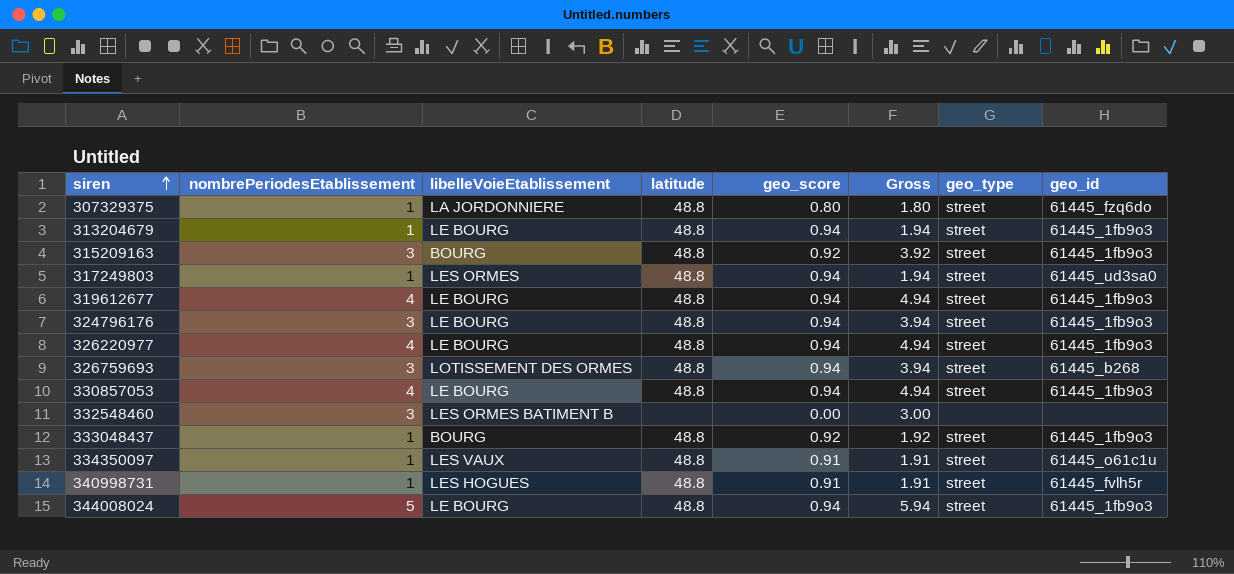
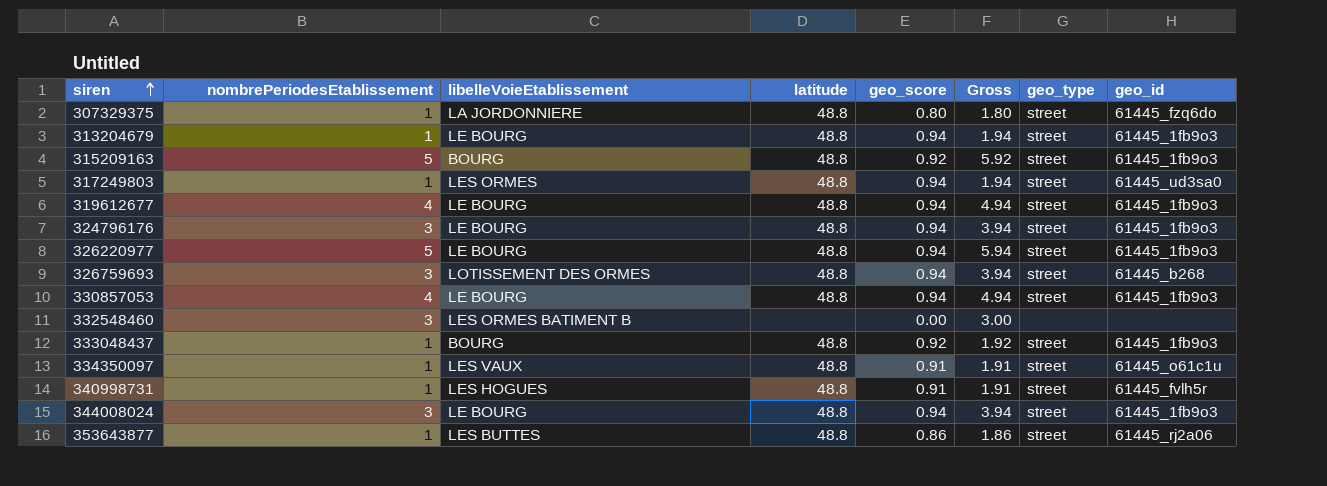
315209163 | nombrePeriodesEtablissement: 3 -> 5
315209163 | Gross: 3.92 -> 5.92
326220977 | nombrePeriodesEtablissement: 4 -> 5
326220977 | Gross: 4.94 -> 5.94
344008024 | nombrePeriodesEtablissement: 5 -> 3
344008024 | Gross: 5.94 -> 3.94
row 353643877: none -> 1 | LES BUTTES | 48.8 | 0.86 | 1.86 | street | 61445_rj2a06

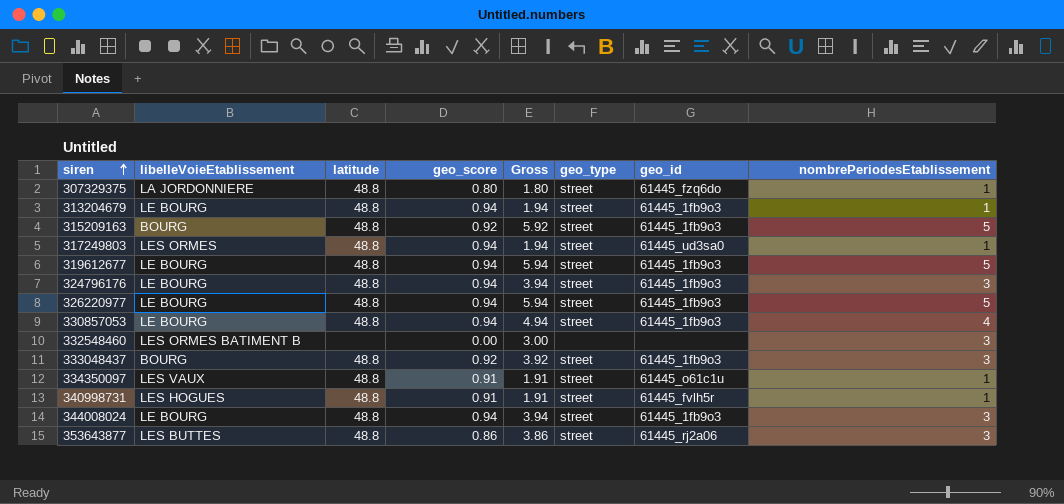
column nombrePeriodesEtablissement | position: 2 -> 8
row 326759693: 3 | LOTISSEMENT DES ORMES | 48.8 | 0.94 | 3.94 | street | 61445_b268 -> none
319612677 | Gross: 4.94 -> 5.94
319612677 | nombrePeriodesEtablissement: 4 -> 5
333048437 | Gross: 1.92 -> 3.92
333048437 | nombrePeriodesEtablissement: 1 -> 3
353643877 | Gross: 1.86 -> 3.86
353643877 | nombrePeriodesEtablissement: 1 -> 3

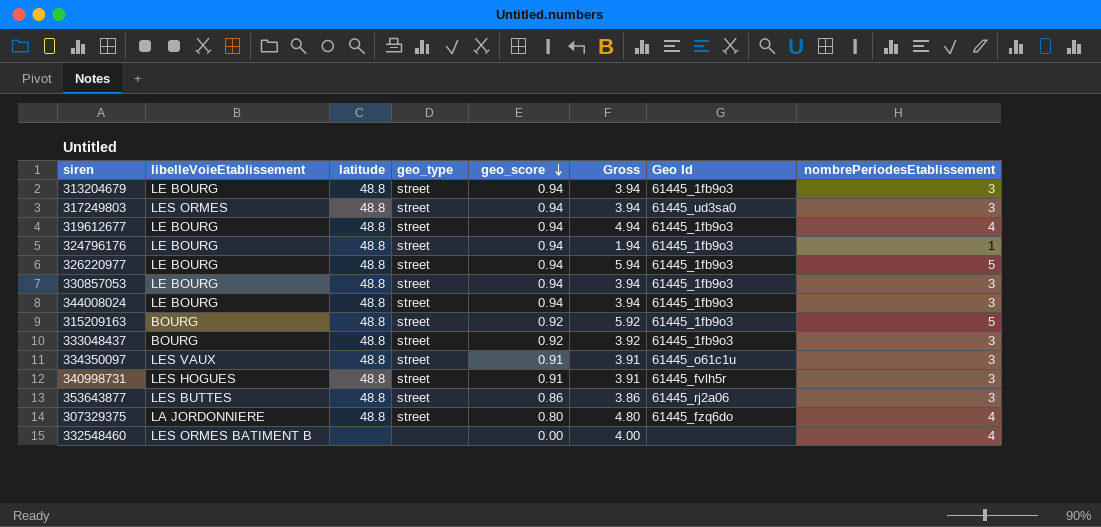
row order: siren ascending -> geo_score descending
column geo_type | position: 6 -> 4
column name: geo_id -> Geo Id
313204679 | Gross: 1.94 -> 3.94
313204679 | nombrePeriodesEtablissement: 1 -> 3
317249803 | Gross: 1.94 -> 3.94
317249803 | nombrePeriodesEtablissement: 1 -> 3
319612677 | Gross: 5.94 -> 4.94
319612677 | nombrePeriodesEtablissement: 5 -> 4
324796176 | Gross: 3.94 -> 1.94
324796176 | nombrePeriodesEtablissement: 3 -> 1
330857053 | Gross: 4.94 -> 3.94
330857053 | nombrePeriodesEtablissement: 4 -> 3
334350097 | Gross: 1.91 -> 3.91
334350097 | nombrePeriodesEtablissement: 1 -> 3
340998731 | Gross: 1.91 -> 3.91
340998731 | nombrePeriodesEtablissement: 1 -> 3
307329375 | Gross: 1.80 -> 4.80
307329375 | nombrePeriodesEtablissement: 1 -> 4
332548460 | Gross: 3.00 -> 4.00
332548460 | nombrePeriodesEtablissement: 3 -> 4

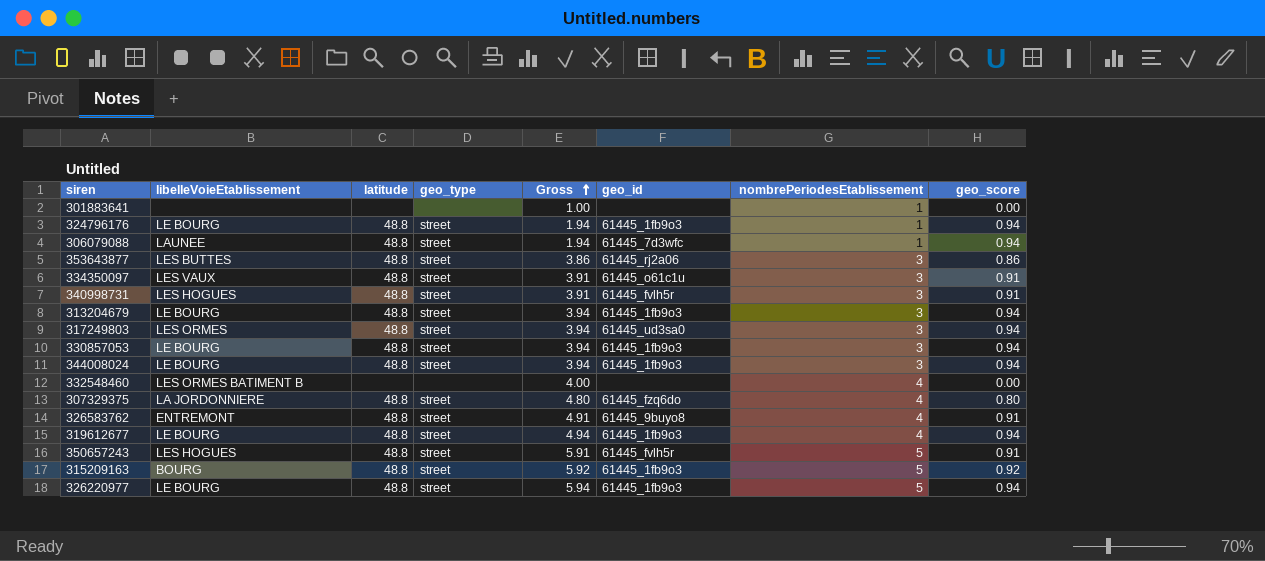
row order: geo_score descending -> Gross ascending
column name: Geo Id -> geo_id
column geo_score | position: 5 -> 8
row 333048437: BOURG | 48.8 | street | 0.92 | 3.92 | 61445_1fb9o3 | 3 -> none
row 301883641: none -> none | none | none | 1.00 | none | 1 | 0.00
row 306079088: none -> LAUNEE | 48.8 | street | 1.94 | 61445_7d3wfc | 1 | 0.94
row 326583762: none -> ENTREMONT | 48.8 | street | 4.91 | 61445_9buyo8 | 4 | 0.91
row 350657243: none -> LES HOGUES | 48.8 | street | 5.91 | 61445_fvlh5r | 5 | 0.91

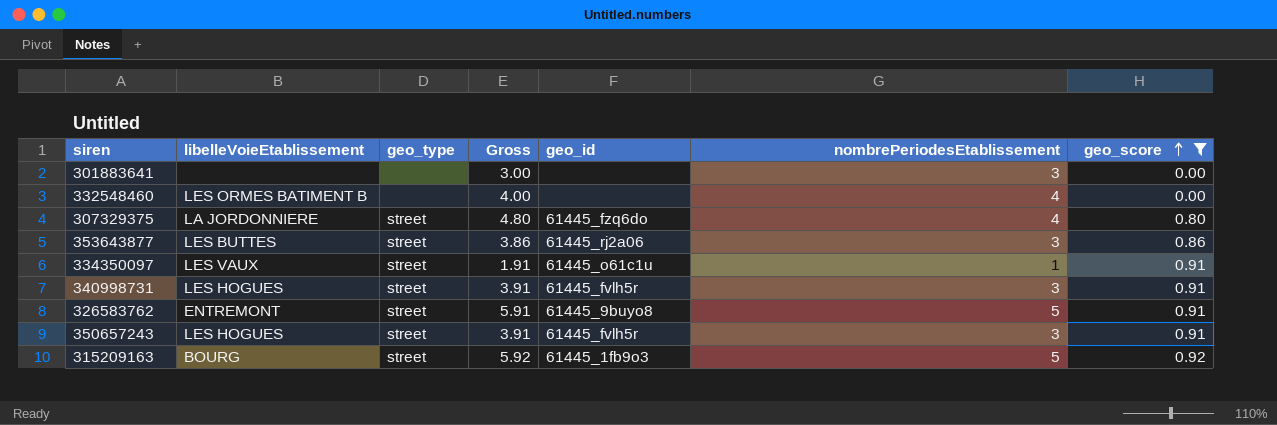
filter: none -> geo_score != 0.94
row order: Gross ascending -> geo_score ascending
column latitude | position: 3 -> none
301883641 | Gross: 1.00 -> 3.00
301883641 | nombrePeriodesEtablissement: 1 -> 3
334350097 | Gross: 3.91 -> 1.91
334350097 | nombrePeriodesEtablissement: 3 -> 1
326583762 | Gross: 4.91 -> 5.91
326583762 | nombrePeriodesEtablissement: 4 -> 5
350657243 | Gross: 5.91 -> 3.91
350657243 | nombrePeriodesEtablissement: 5 -> 3

